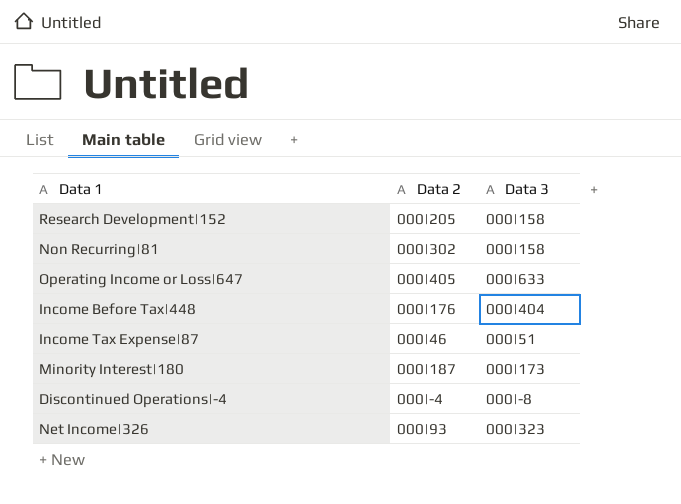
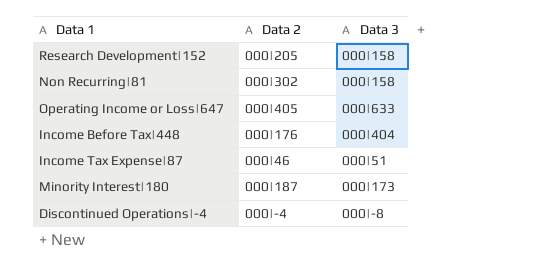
row Net Income|326: 000|93 | 000|323 -> none

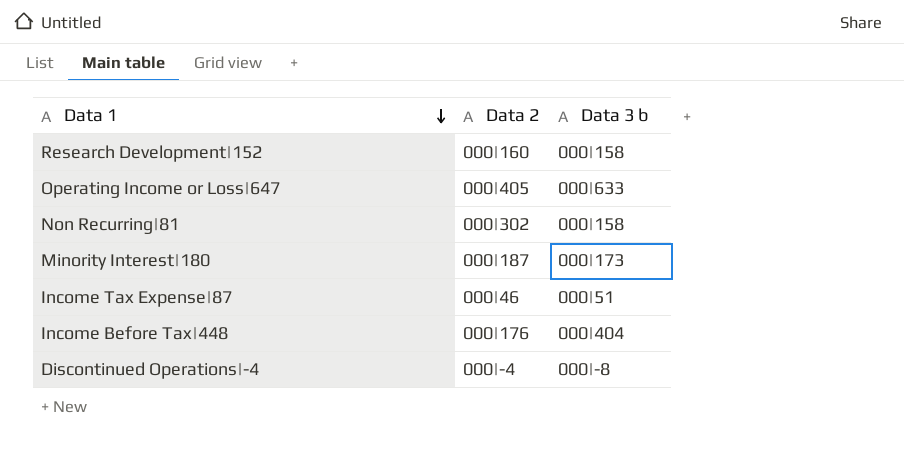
row order: none -> Data 1 descending
column name: Data 3 -> Data 3 b
Research Development|152 | Data 2: 000|205 -> 000|160

